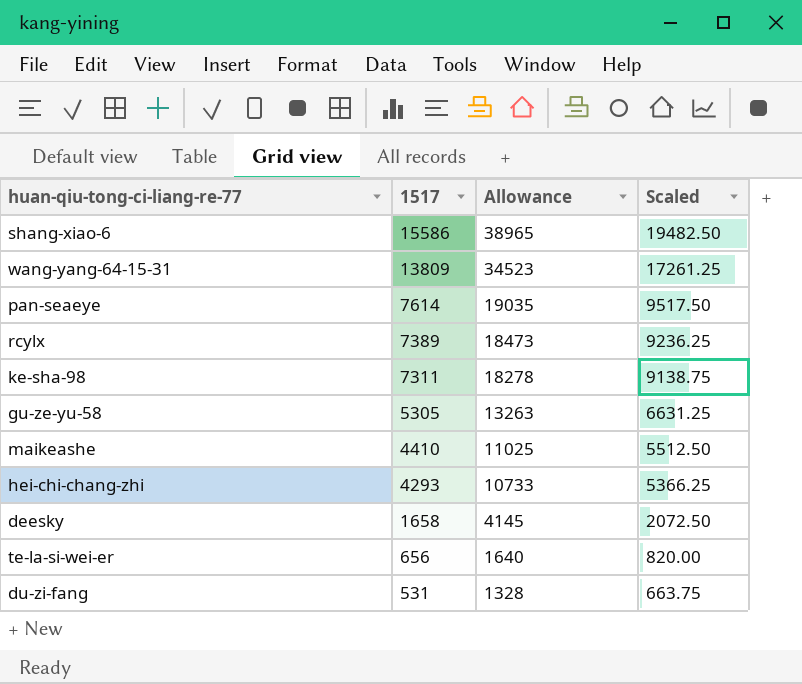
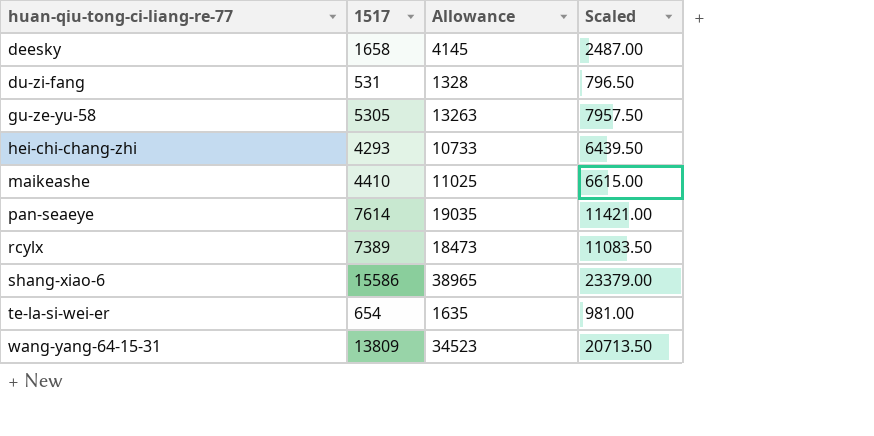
row order: 1517 descending -> huan-qiu-tong-ci-liang-re-77 ascending
column Scaled | formula: [1517] * 1.25 -> [1517] * 1.5
row ke-sha-98: 7311 | 18278 | 9138.75 -> none
te-la-si-wei-er | 1517: 656 -> 654
te-la-si-wei-er | Allowance: 1640 -> 1635

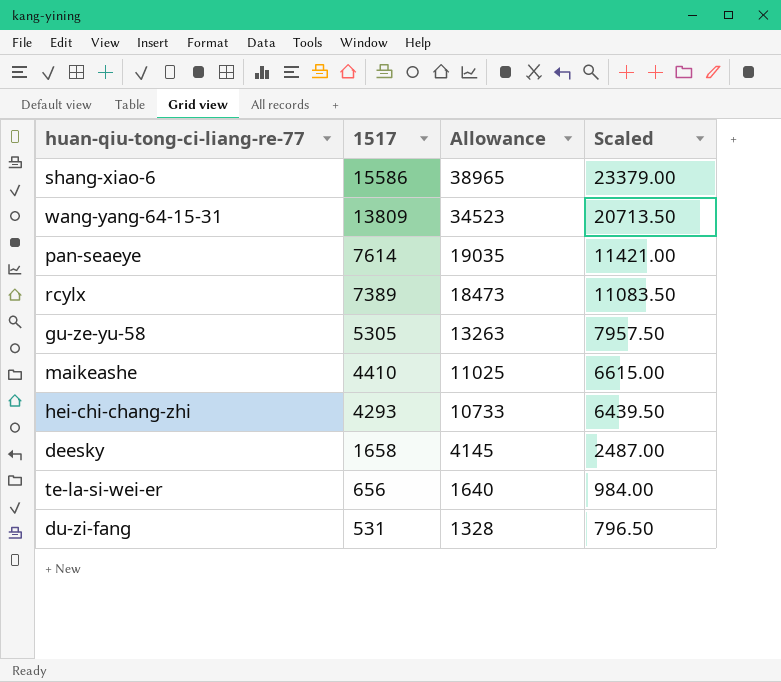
row order: huan-qiu-tong-ci-liang-re-77 ascending -> 1517 descending
te-la-si-wei-er | 1517: 654 -> 656
te-la-si-wei-er | Allowance: 1635 -> 1640
te-la-si-wei-er | Scaled: 981.00 -> 984.00

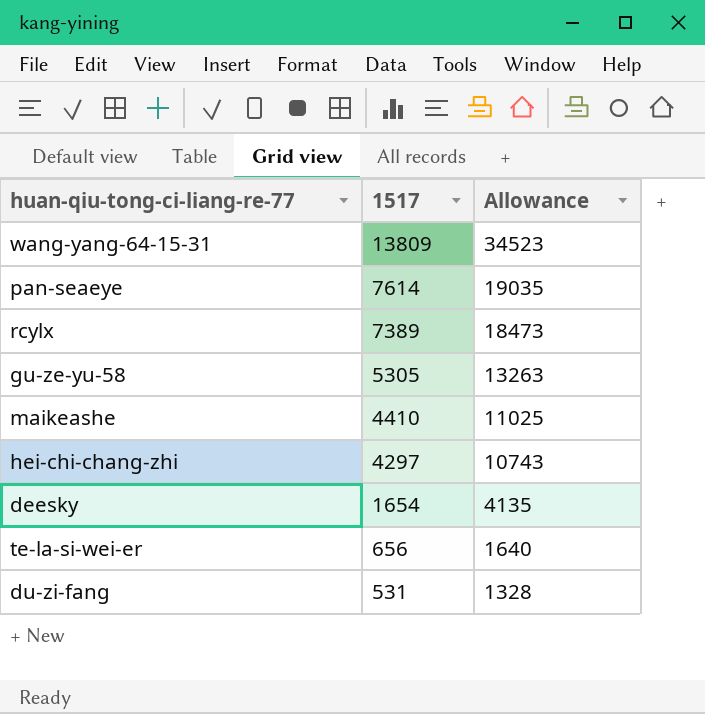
column Scaled | formula: [1517] * 1.5 -> none
row shang-xiao-6: 15586 | 38965 | 23379.00 -> none
hei-chi-chang-zhi | 1517: 4293 -> 4297
hei-chi-chang-zhi | Allowance: 10733 -> 10743
deesky | 1517: 1658 -> 1654
deesky | Allowance: 4145 -> 4135

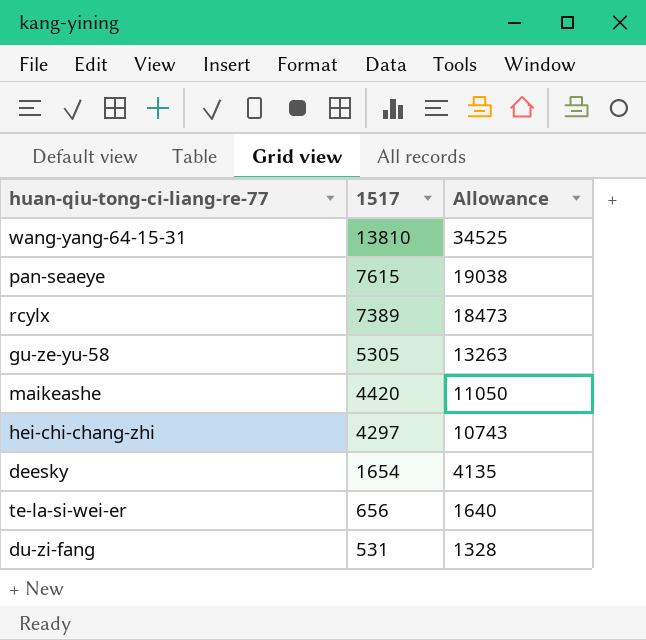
wang-yang-64-15-31 | 1517: 13809 -> 13810
wang-yang-64-15-31 | Allowance: 34523 -> 34525
pan-seaeye | 1517: 7614 -> 7615
pan-seaeye | Allowance: 19035 -> 19038
maikeashe | 1517: 4410 -> 4420
maikeashe | Allowance: 11025 -> 11050

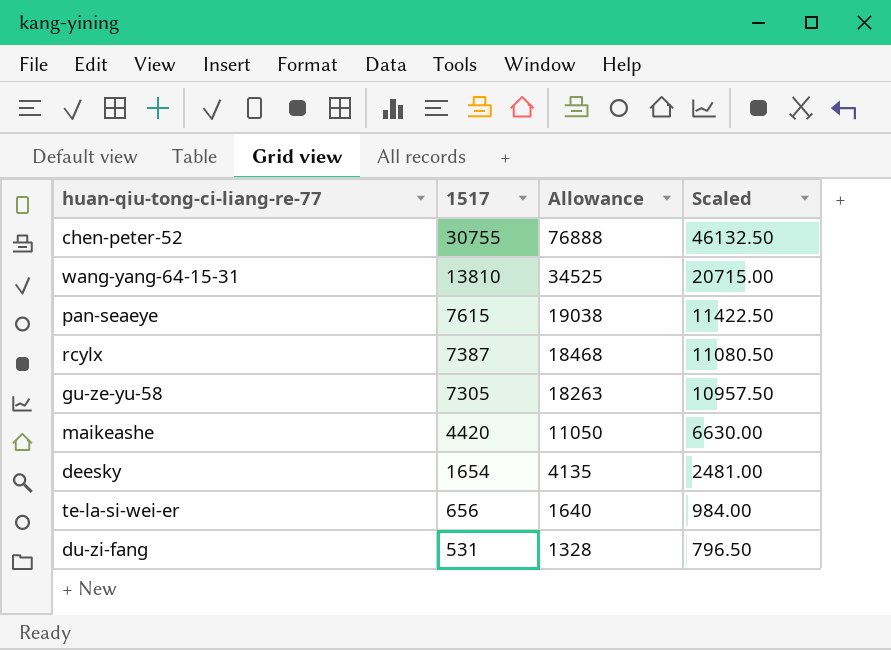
column Scaled | formula: none -> [1517] * 1.5
row hei-chi-chang-zhi: 4297 | 10743 -> none
row chen-peter-52: none -> 30755 | 76888 | 46132.50
rcylx | 1517: 7389 -> 7387
rcylx | Allowance: 18473 -> 18468
gu-ze-yu-58 | 1517: 5305 -> 7305
gu-ze-yu-58 | Allowance: 13263 -> 18263

